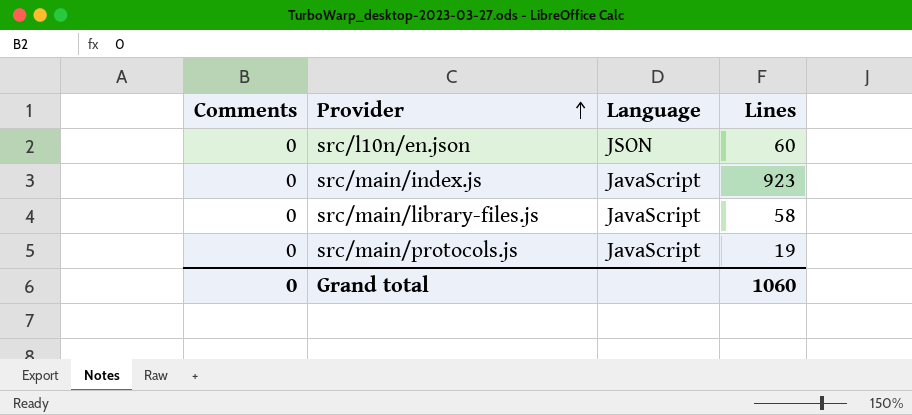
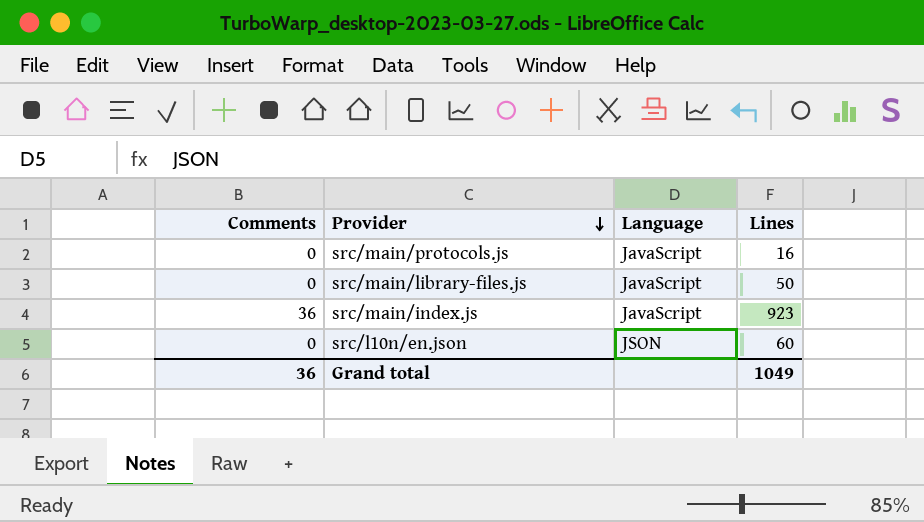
row order: Provider ascending -> Provider descending
src/main/protocols.js | Lines: 19 -> 16
src/main/library-files.js | Lines: 58 -> 50
src/main/index.js | Comments: 0 -> 36
Grand total | Comments: 0 -> 36
Grand total | Lines: 1060 -> 1049

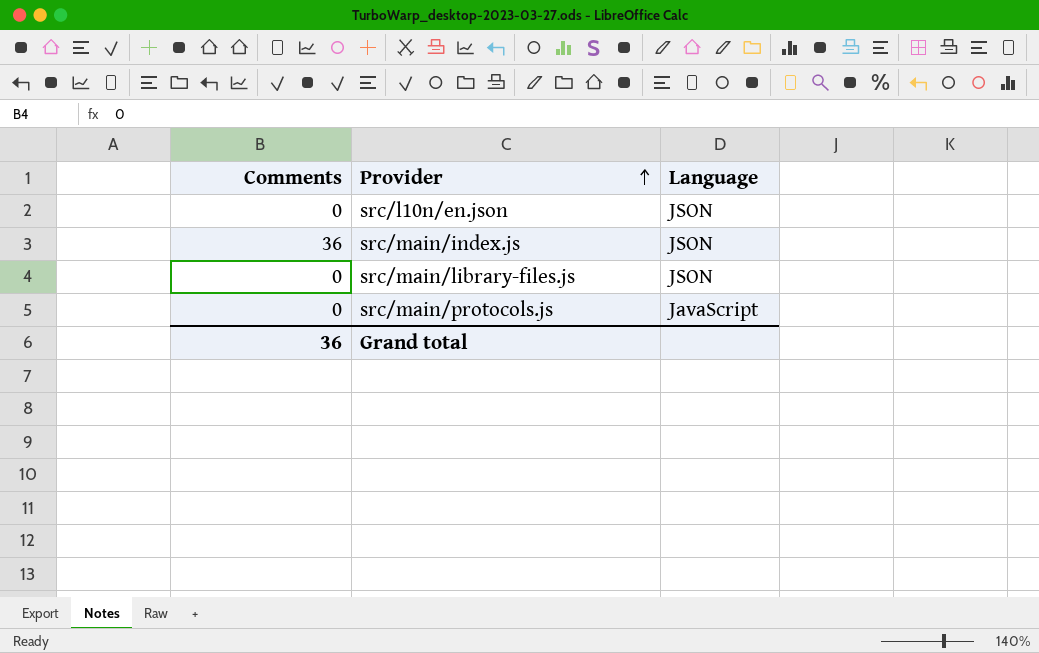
row order: Provider descending -> Provider ascending
column Lines | position: 4 -> none
src/main/index.js | Language: JavaScript -> JSON
src/main/library-files.js | Language: JavaScript -> JSON

